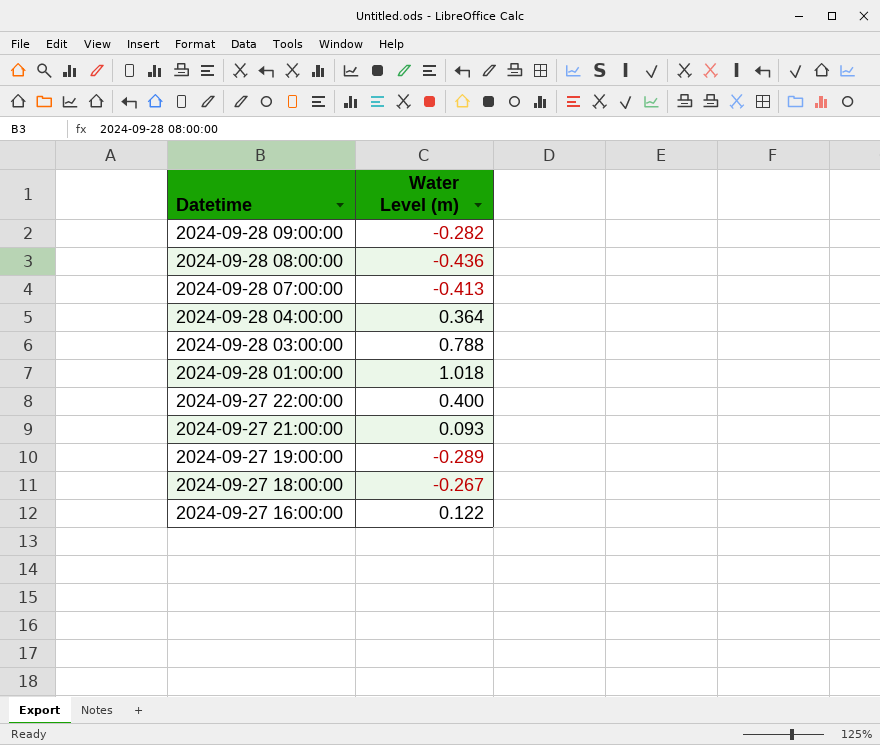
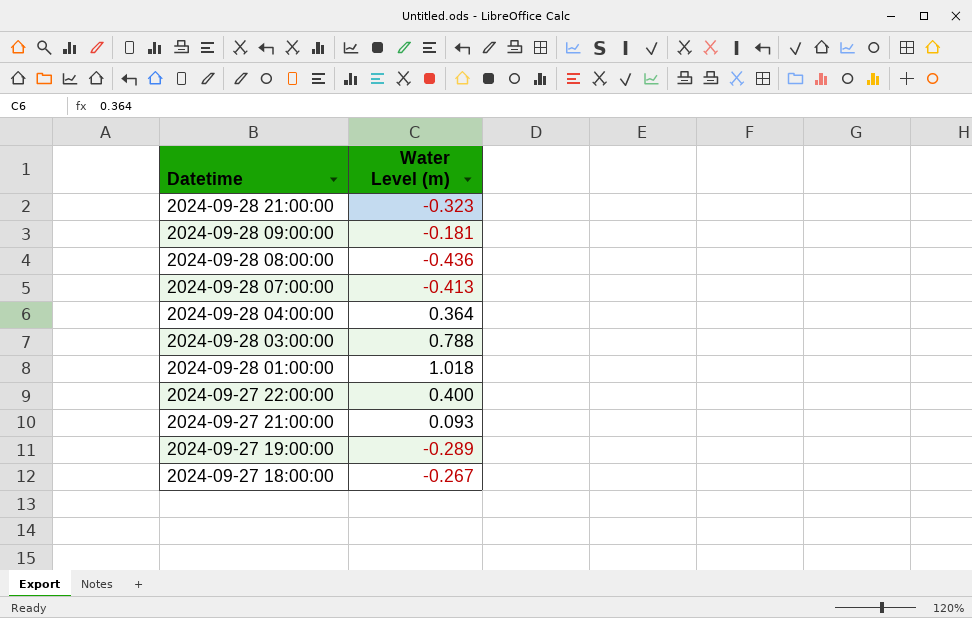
row 2024-09-27 16:00:00: 0.122 -> none
row 2024-09-28 21:00:00: none -> -0.323
2024-09-28 09:00:00 | Water Level (m): -0.282 -> -0.181

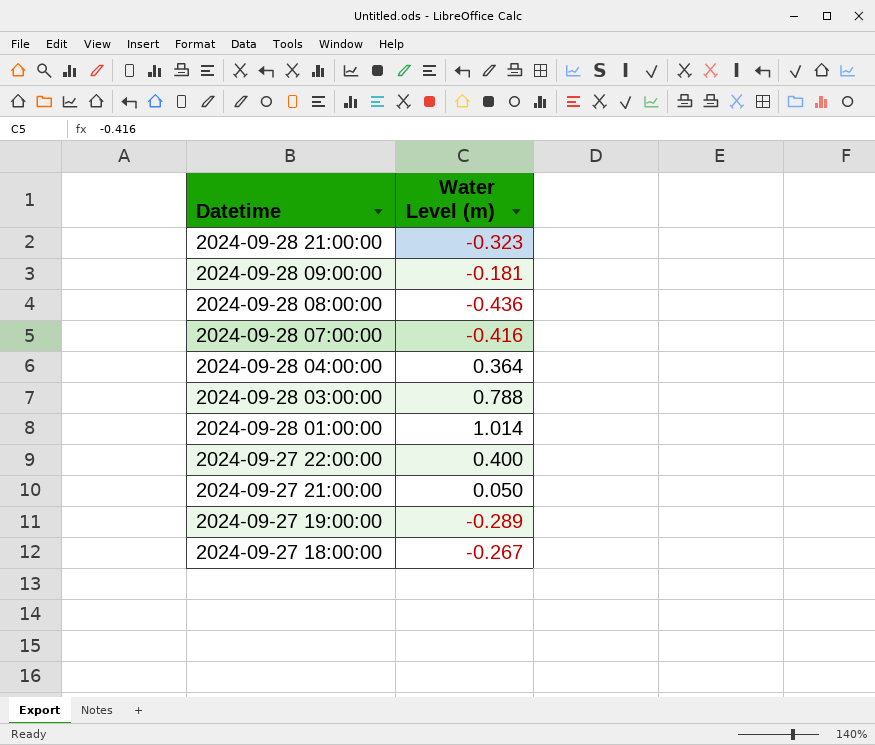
2024-09-28 07:00:00 | Water Level (m): -0.413 -> -0.416
2024-09-28 01:00:00 | Water Level (m): 1.018 -> 1.014
2024-09-27 21:00:00 | Water Level (m): 0.093 -> 0.050

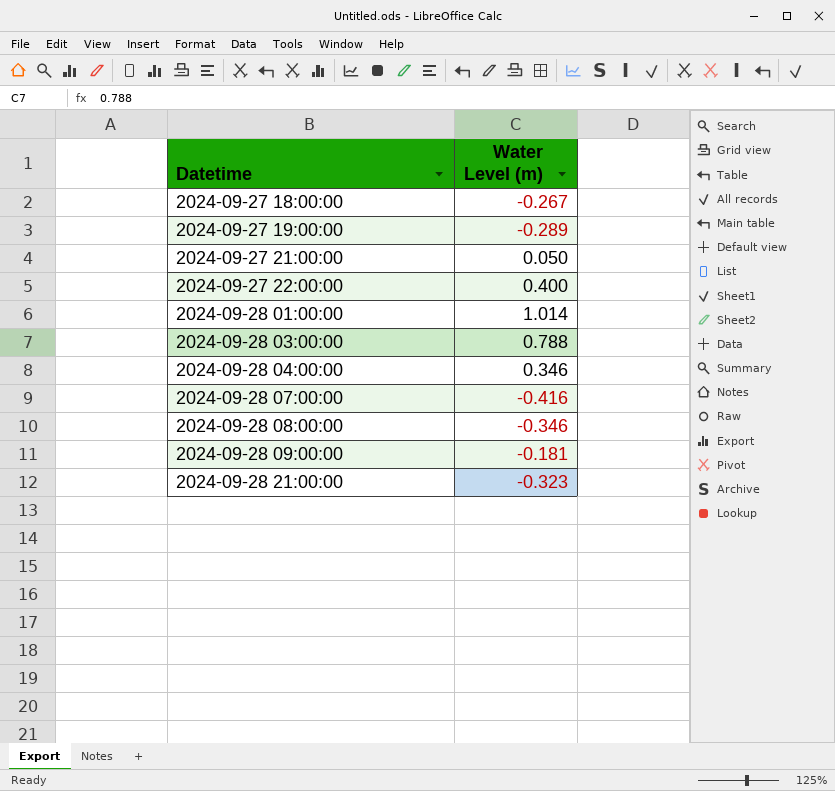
row order: Datetime descending -> Datetime ascending
2024-09-28 04:00:00 | Water Level (m): 0.364 -> 0.346
2024-09-28 08:00:00 | Water Level (m): -0.436 -> -0.346

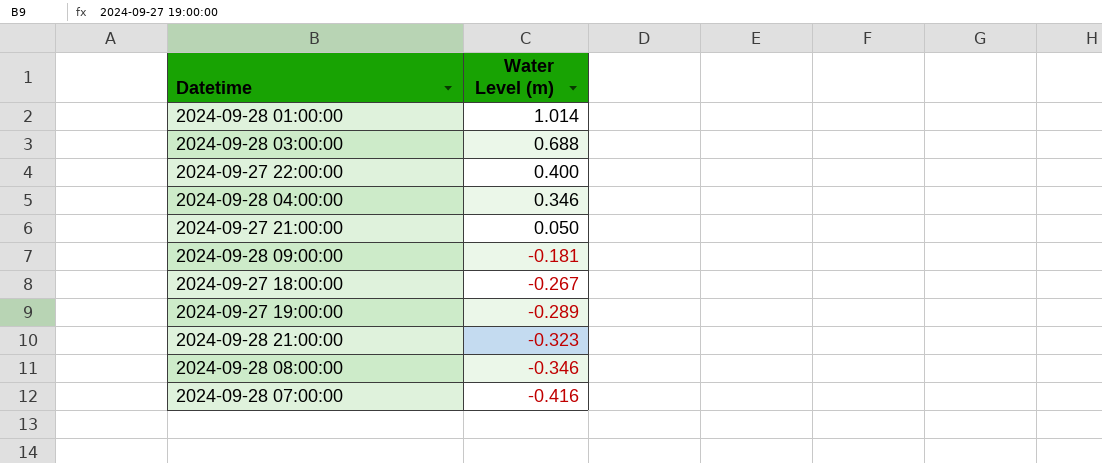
row order: Datetime ascending -> Water Level (m) descending
2024-09-28 03:00:00 | Water Level (m): 0.788 -> 0.688

